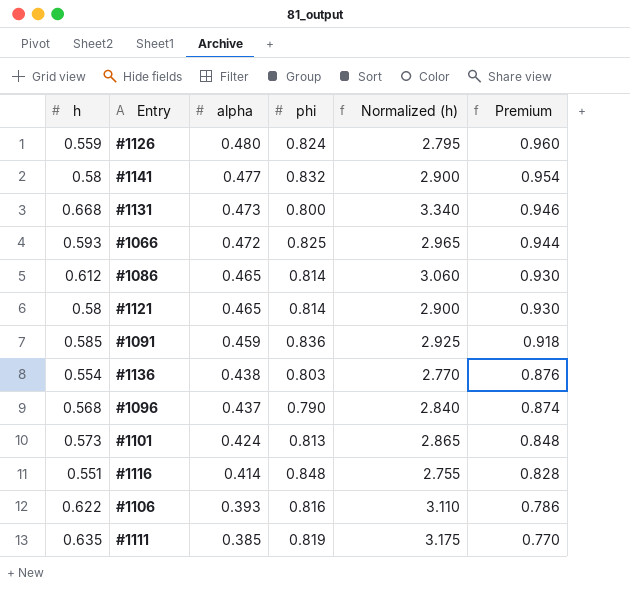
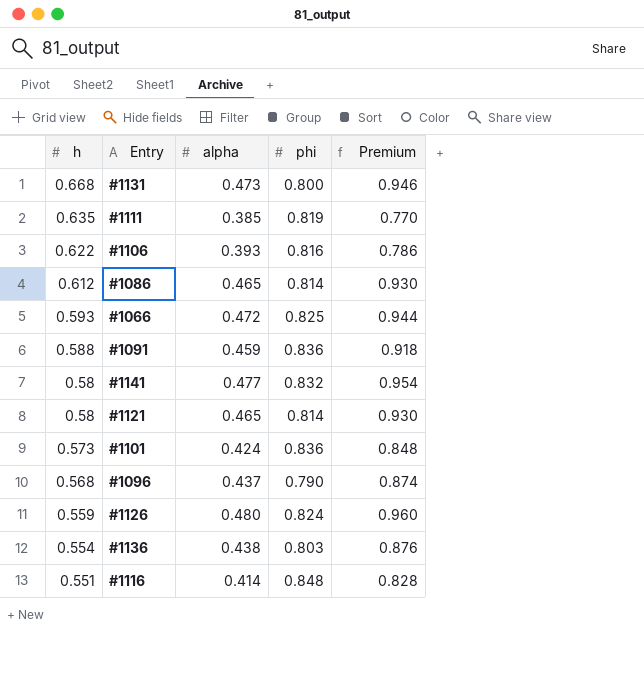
row order: alpha descending -> h descending
column Normalized (h) | formula: [h] * 5 -> none
#1091 | h: 0.585 -> 0.588
#1101 | phi: 0.813 -> 0.836

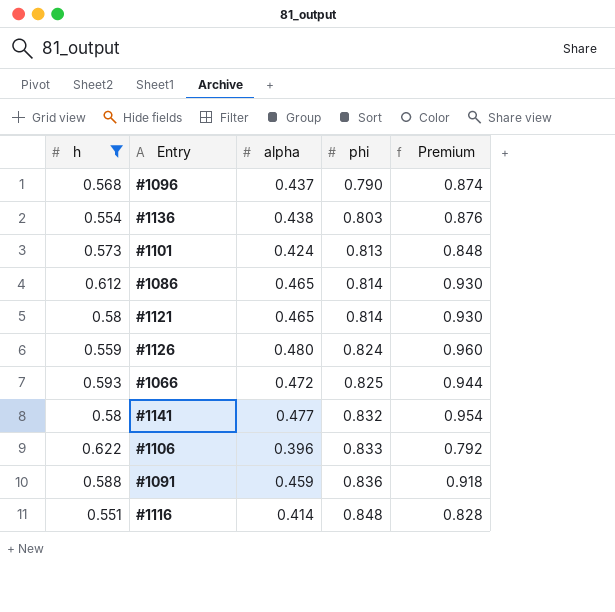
filter: none -> h <= 0.622
row order: h descending -> phi ascending
#1101 | phi: 0.836 -> 0.813
#1106 | alpha: 0.393 -> 0.396
#1106 | phi: 0.816 -> 0.833
#1106 | Premium: 0.786 -> 0.792

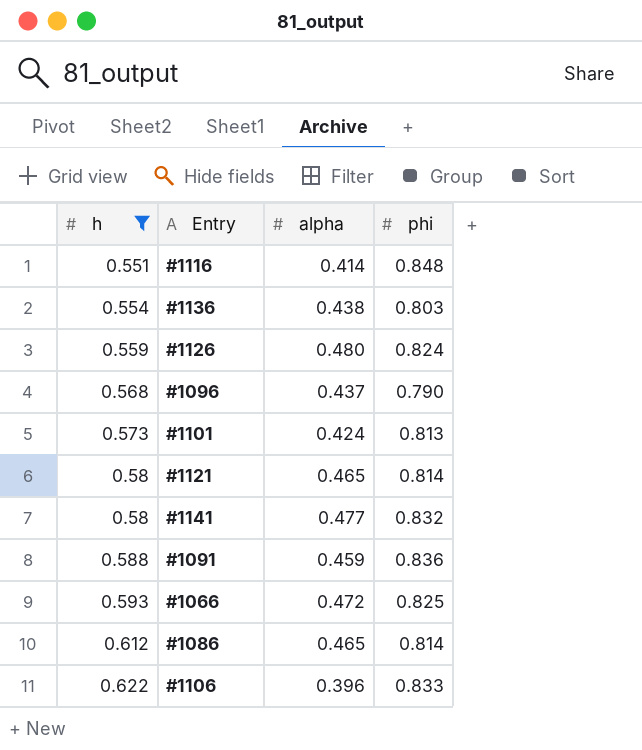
row order: phi ascending -> h ascending
column Premium | formula: [alpha] * 2 -> none

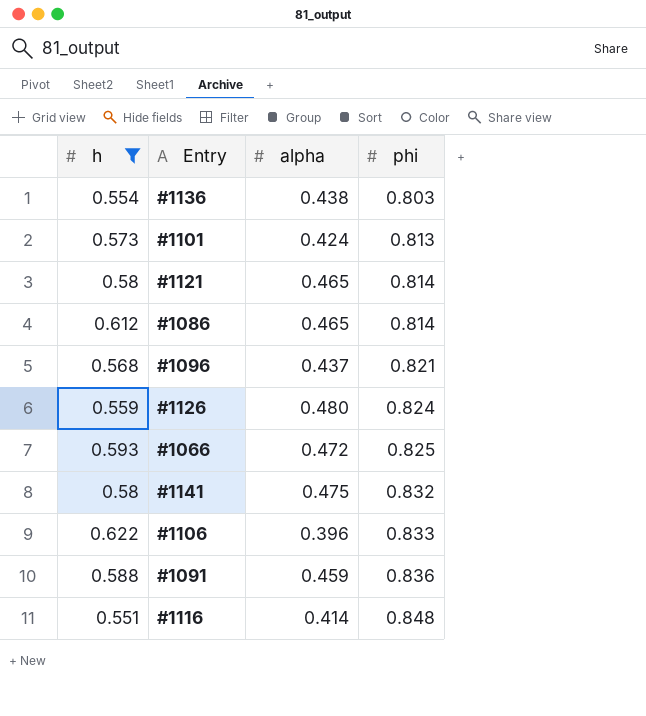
row order: h ascending -> phi ascending
#1096 | phi: 0.790 -> 0.821
#1141 | alpha: 0.477 -> 0.475

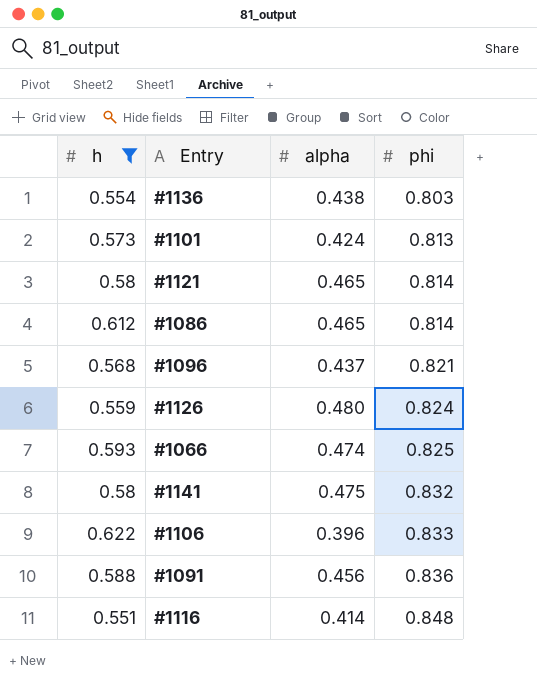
#1066 | alpha: 0.472 -> 0.474
#1091 | alpha: 0.459 -> 0.456

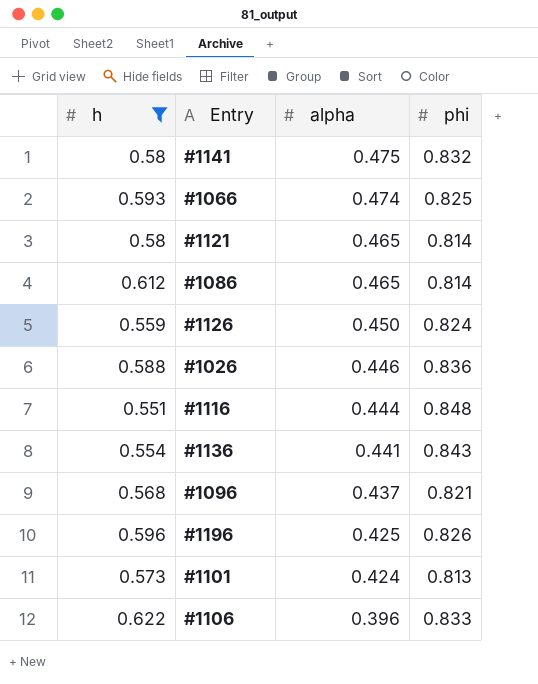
row order: phi ascending -> alpha descending
row #1091: 0.588 | 0.456 | 0.836 -> none
#1126 | alpha: 0.480 -> 0.450
row #1026: none -> 0.588 | 0.446 | 0.836
#1116 | alpha: 0.414 -> 0.444
#1136 | alpha: 0.438 -> 0.441
#1136 | phi: 0.803 -> 0.843
row #1196: none -> 0.596 | 0.425 | 0.826

